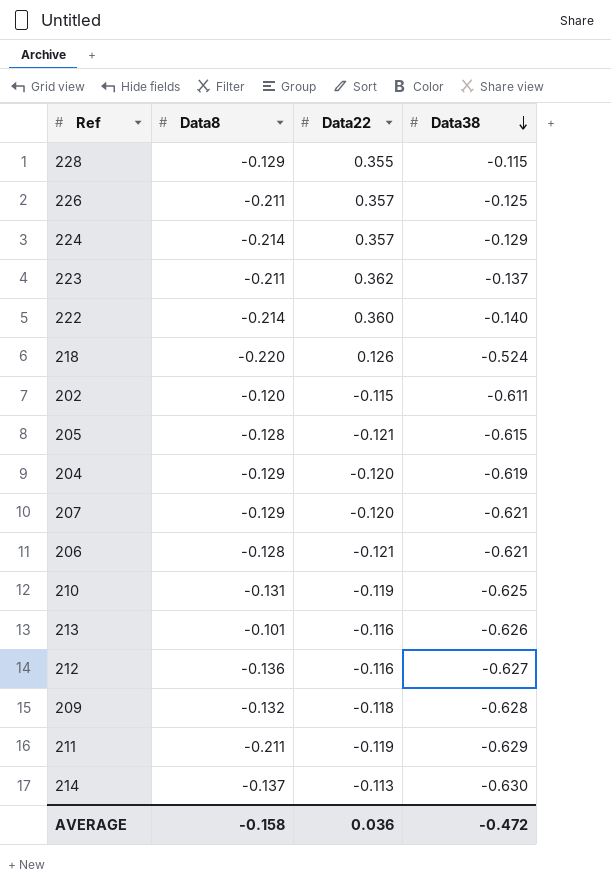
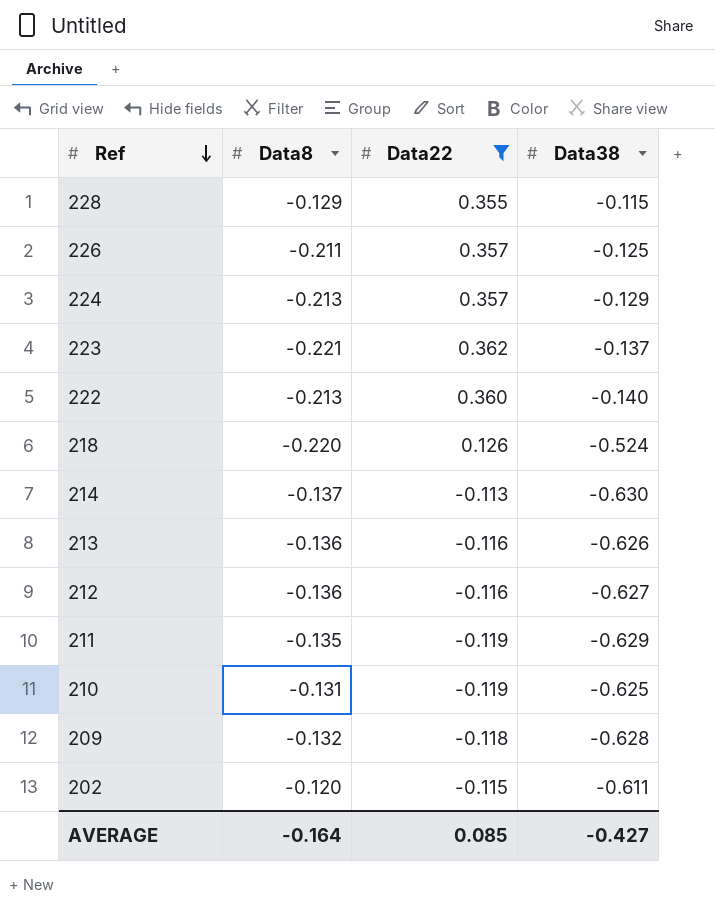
filter: none -> Data22 >= -0.119
row order: Data38 descending -> Ref descending
224 | Data8: -0.214 -> -0.213
223 | Data8: -0.211 -> -0.221
222 | Data8: -0.214 -> -0.213
213 | Data8: -0.101 -> -0.136
211 | Data8: -0.211 -> -0.135
AVERAGE | Data8: -0.158 -> -0.164
AVERAGE | Data22: 0.036 -> 0.085
AVERAGE | Data38: -0.472 -> -0.427

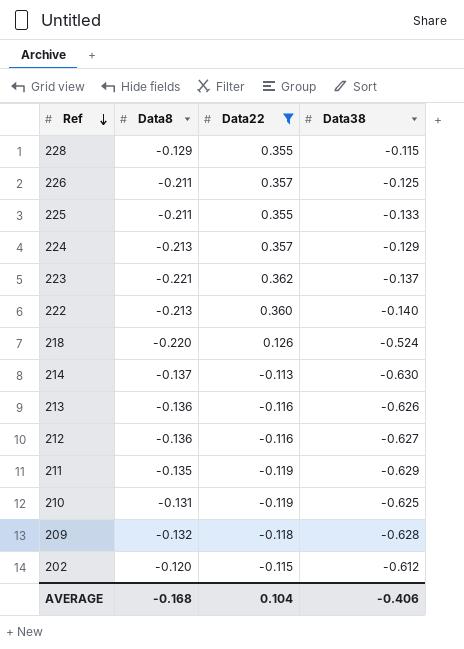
row 225: none -> -0.211 | 0.355 | -0.133
202 | Data38: -0.611 -> -0.612
AVERAGE | Data8: -0.164 -> -0.168
AVERAGE | Data22: 0.085 -> 0.104
AVERAGE | Data38: -0.427 -> -0.406

